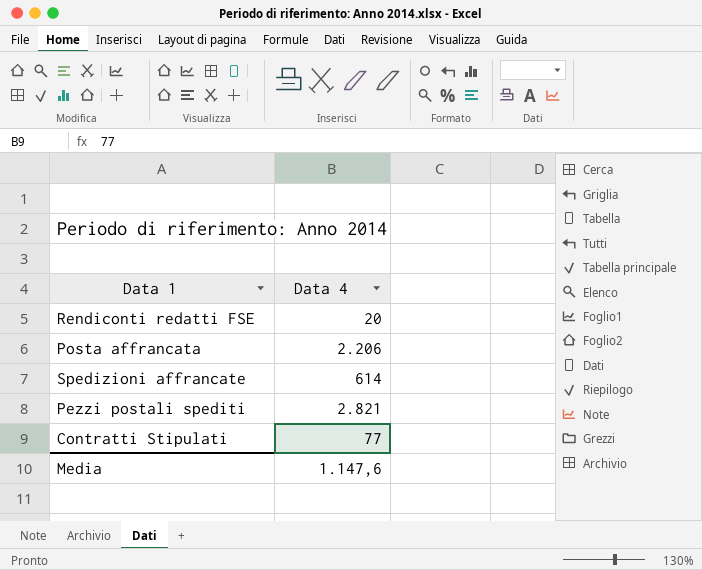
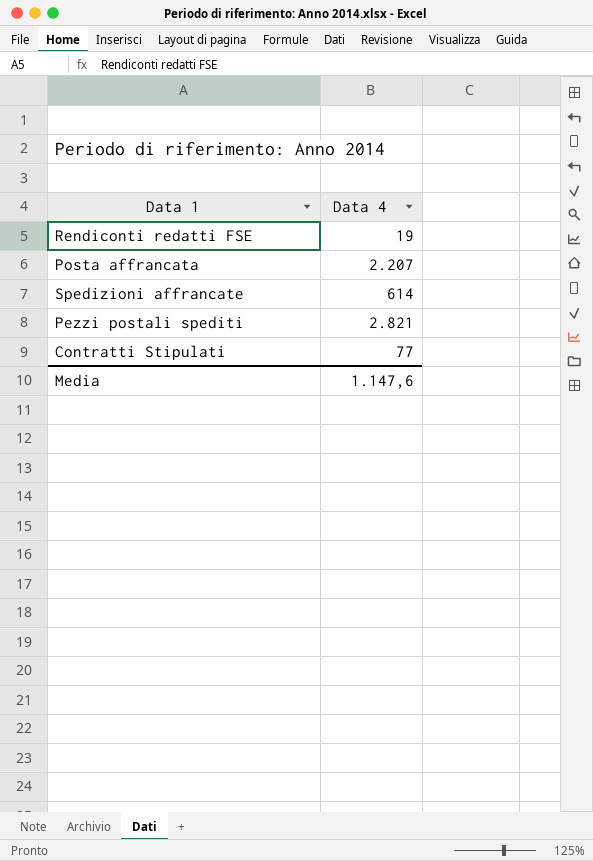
Rendiconti redatti FSE | Data 4: 20 -> 19
Posta affrancata | Data 4: 2.206 -> 2.207

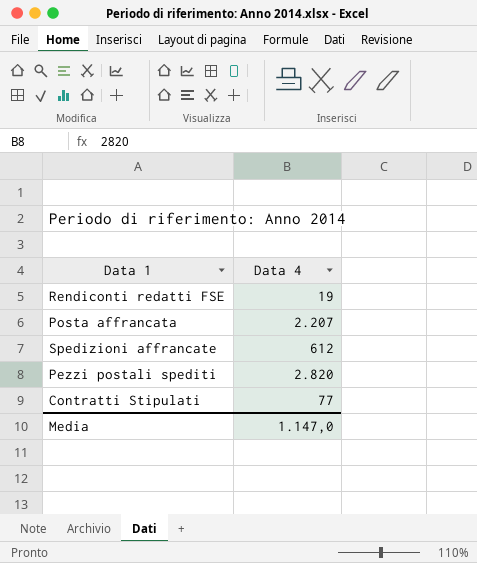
Spedizioni affrancate | Data 4: 614 -> 612
Pezzi postali spediti | Data 4: 2.821 -> 2.820
Media | Data 4: 1.147,6 -> 1.147,0

